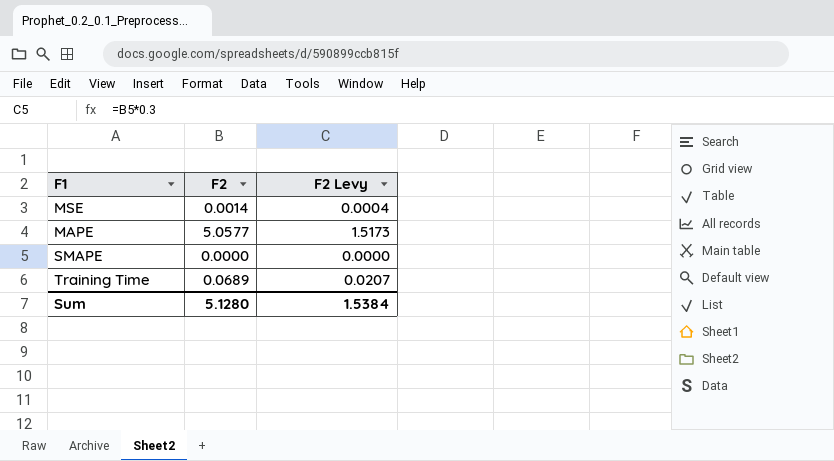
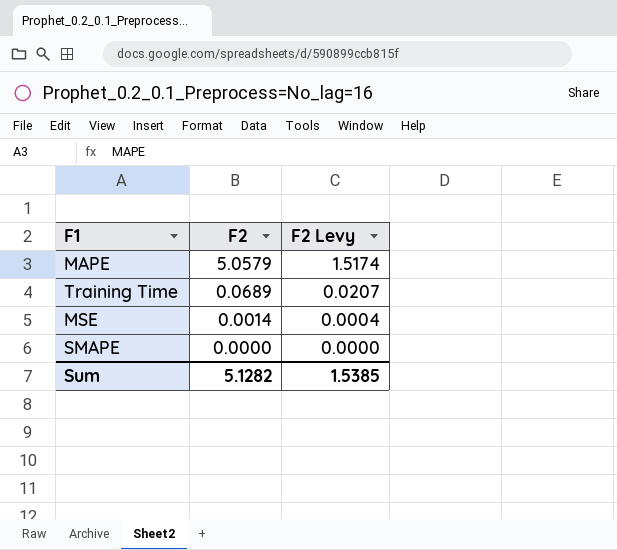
row order: none -> F2 descending
MAPE | F2: 5.0577 -> 5.0579
MAPE | F2 Levy: 1.5173 -> 1.5174
Sum | F2: 5.1280 -> 5.1282
Sum | F2 Levy: 1.5384 -> 1.5385

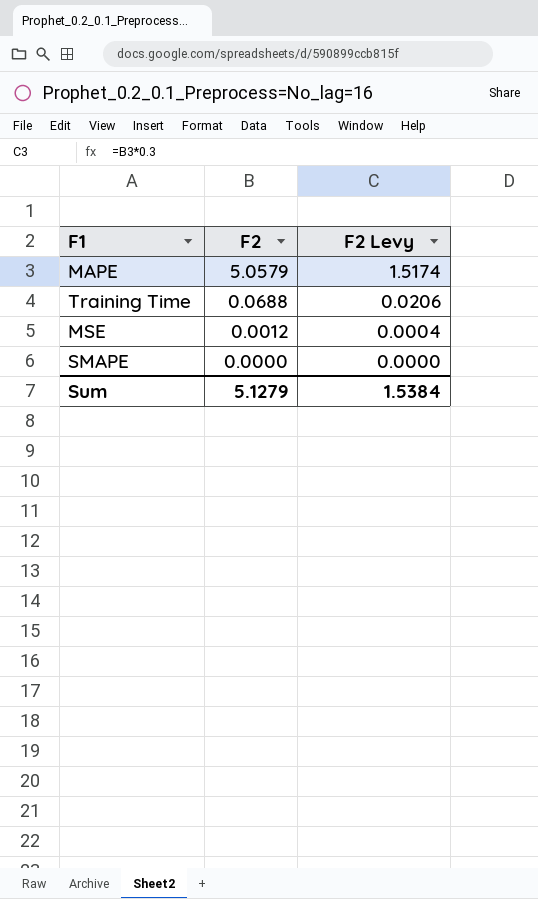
Training Time | F2: 0.0689 -> 0.0688
Training Time | F2 Levy: 0.0207 -> 0.0206
MSE | F2: 0.0014 -> 0.0012
Sum | F2: 5.1282 -> 5.1279
Sum | F2 Levy: 1.5385 -> 1.5384

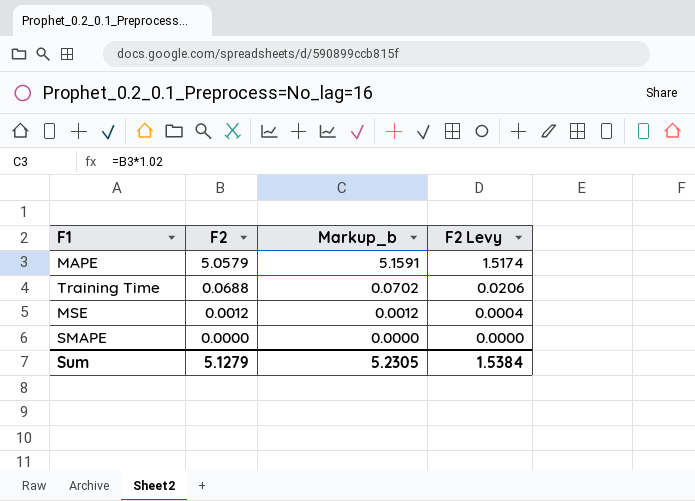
column Markup_b | formula: none -> [F2] * 1.02

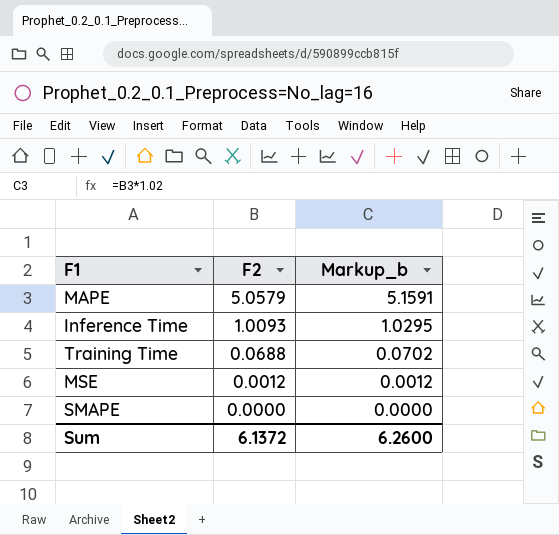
column F2 Levy | formula: [F2] * 0.3 -> none
row Inference Time: none -> 1.0093 | 1.0295
Sum | F2: 5.1279 -> 6.1372
Sum | Markup_b: 5.2305 -> 6.2600

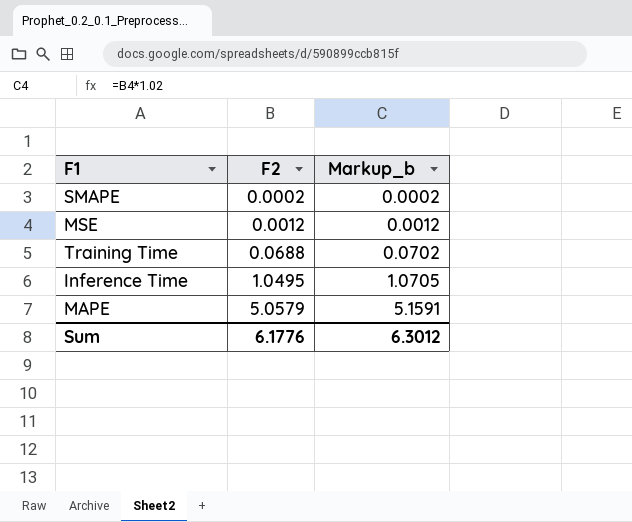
row order: F2 descending -> F2 ascending
SMAPE | F2: 0.0000 -> 0.0002
SMAPE | Markup_b: 0.0000 -> 0.0002
Inference Time | F2: 1.0093 -> 1.0495
Inference Time | Markup_b: 1.0295 -> 1.0705
Sum | F2: 6.1372 -> 6.1776
Sum | Markup_b: 6.2600 -> 6.3012

